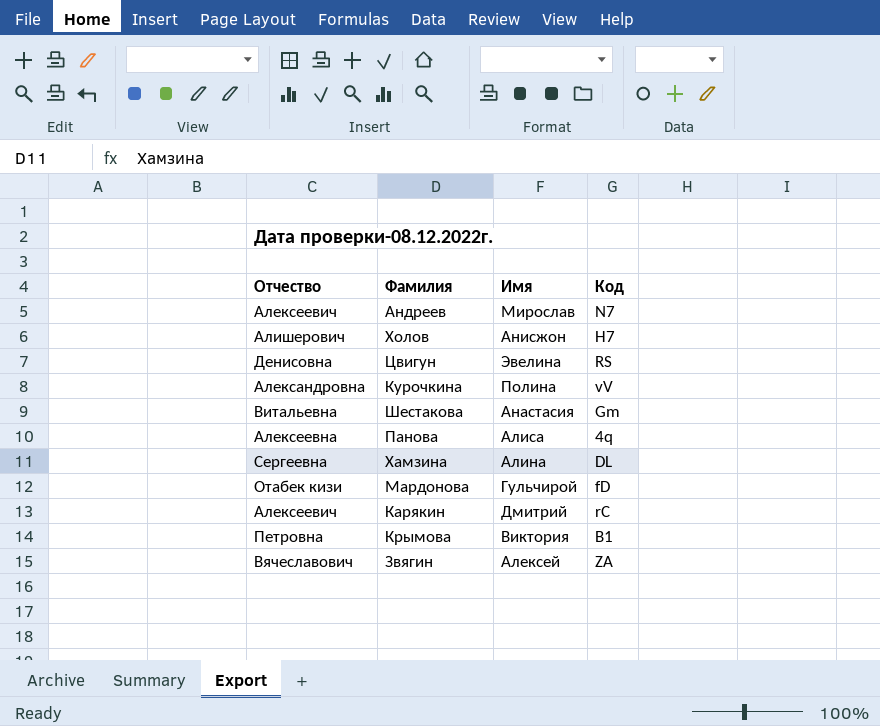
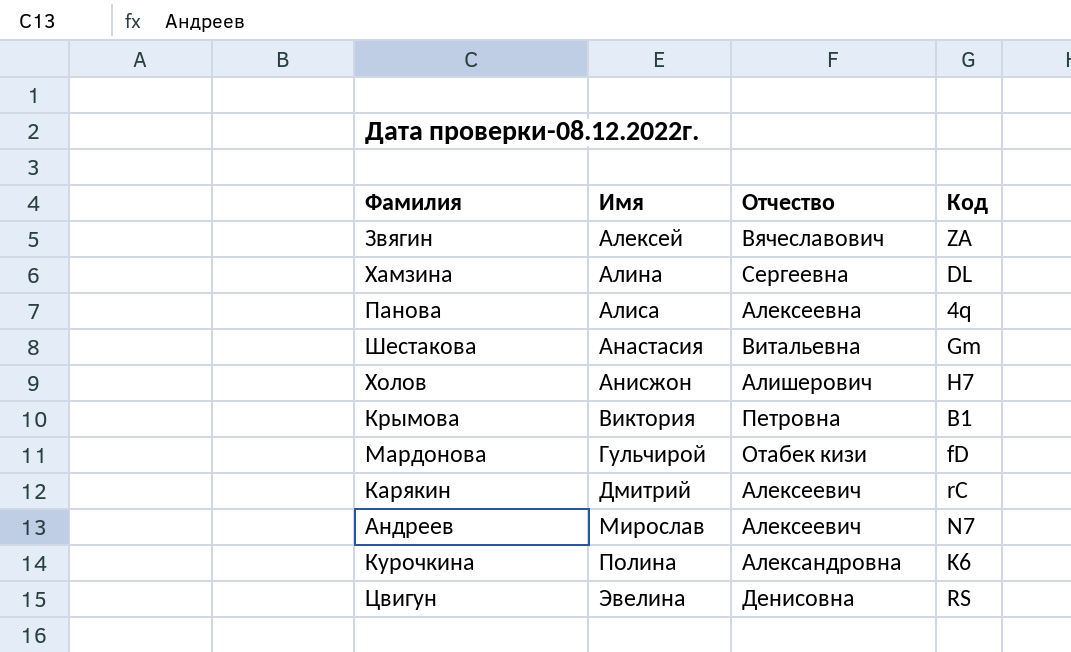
row order: none -> Имя ascending
column Отчество | position: 1 -> 3
Курочкина | Код: vV -> K6

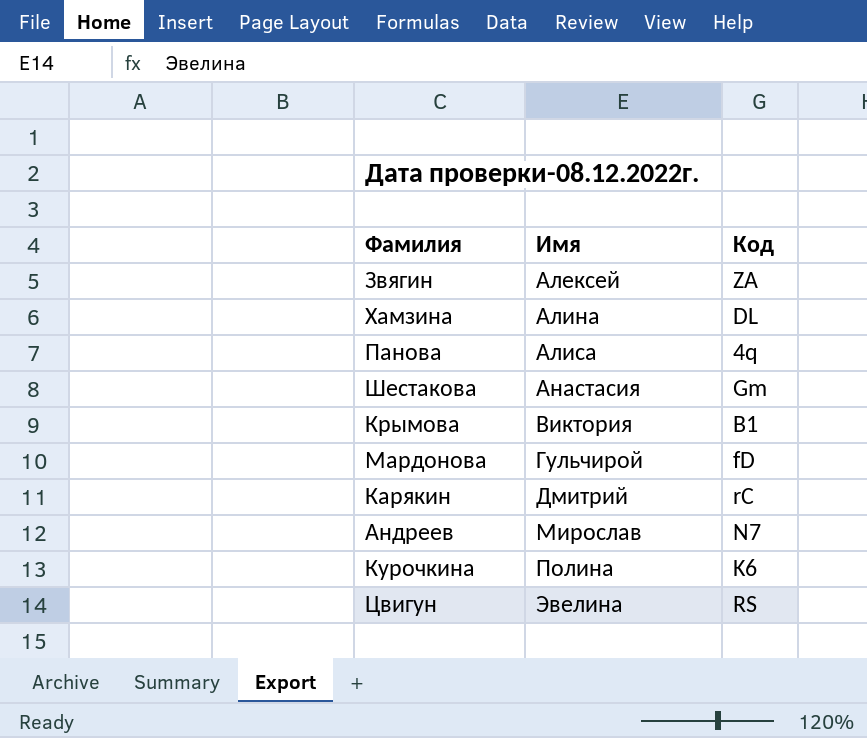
column Отчество | position: 3 -> none
row Холов: Анисжон | Алишерович | H7 -> none

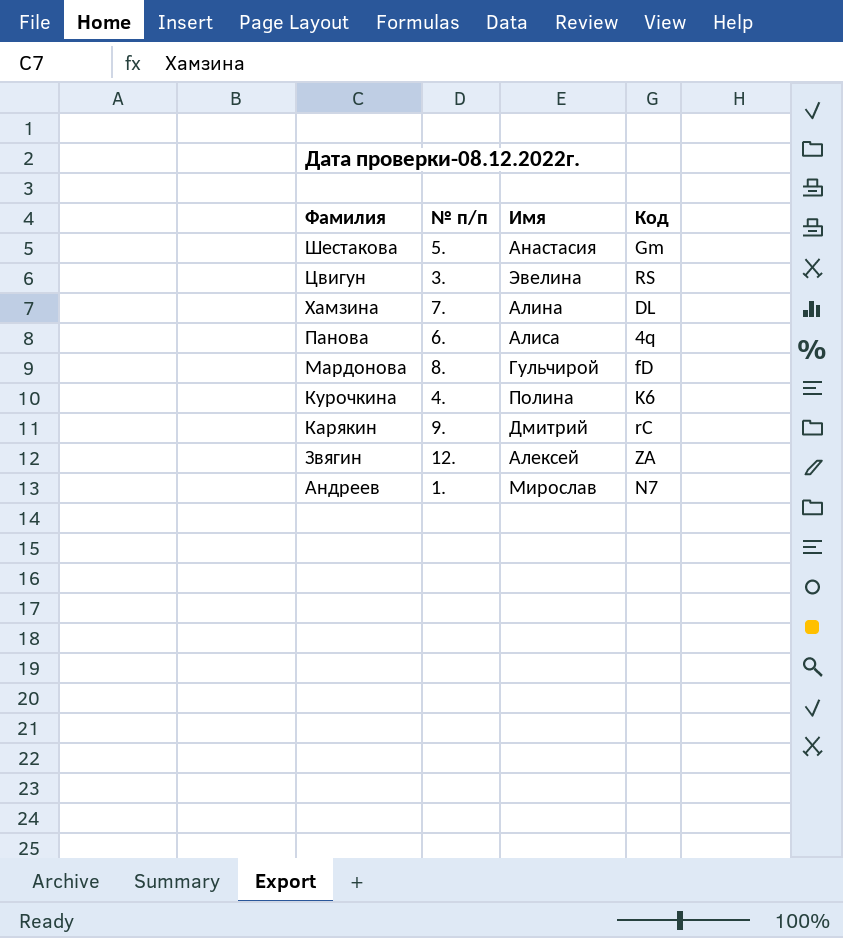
row order: Имя ascending -> Фамилия descending
column № п/п | position: none -> 2
row Крымова: Виктория | B1 -> none

